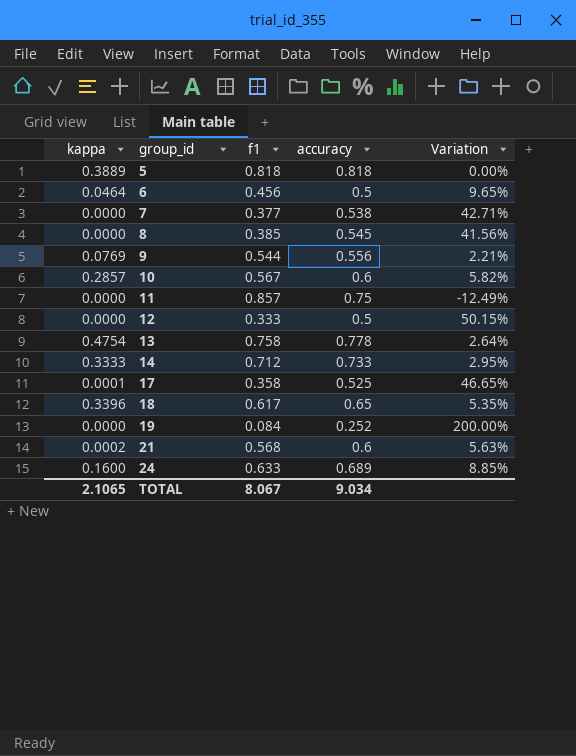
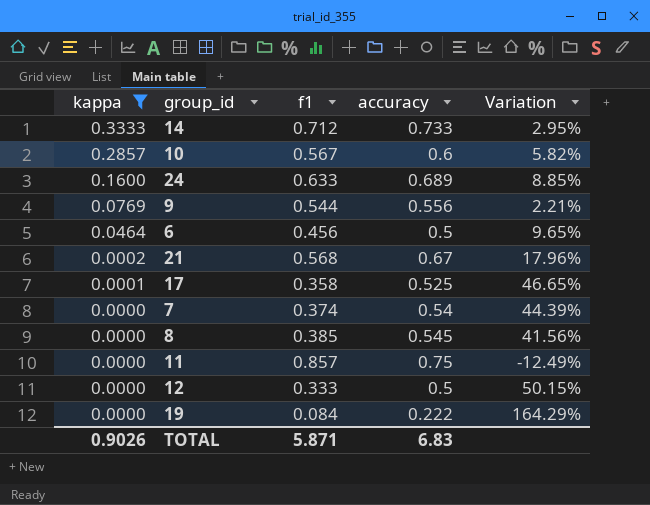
filter: none -> kappa <= 0.3333
row order: group_id ascending -> kappa descending
21 | accuracy: 0.6 -> 0.67
21 | Variation: 5.63% -> 17.96%
7 | f1: 0.377 -> 0.374
7 | accuracy: 0.538 -> 0.54
7 | Variation: 42.71% -> 44.39%
19 | accuracy: 0.252 -> 0.222
19 | Variation: 200.00% -> 164.29%
TOTAL | kappa: 2.1065 -> 0.9026
TOTAL | f1: 8.067 -> 5.871
TOTAL | accuracy: 9.034 -> 6.83

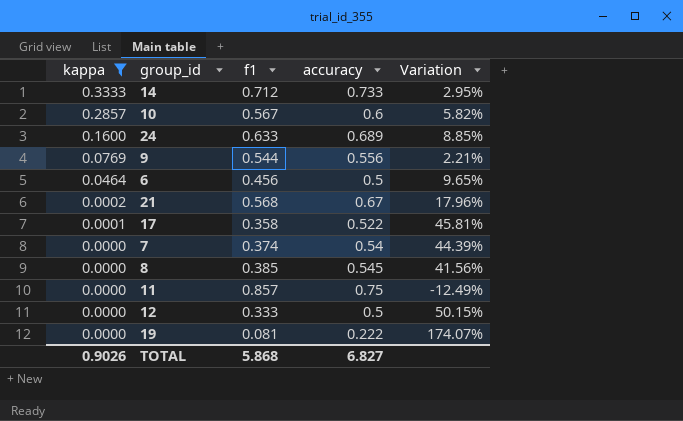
17 | accuracy: 0.525 -> 0.522
17 | Variation: 46.65% -> 45.81%
19 | f1: 0.084 -> 0.081
19 | Variation: 164.29% -> 174.07%
TOTAL | f1: 5.871 -> 5.868
TOTAL | accuracy: 6.83 -> 6.827

